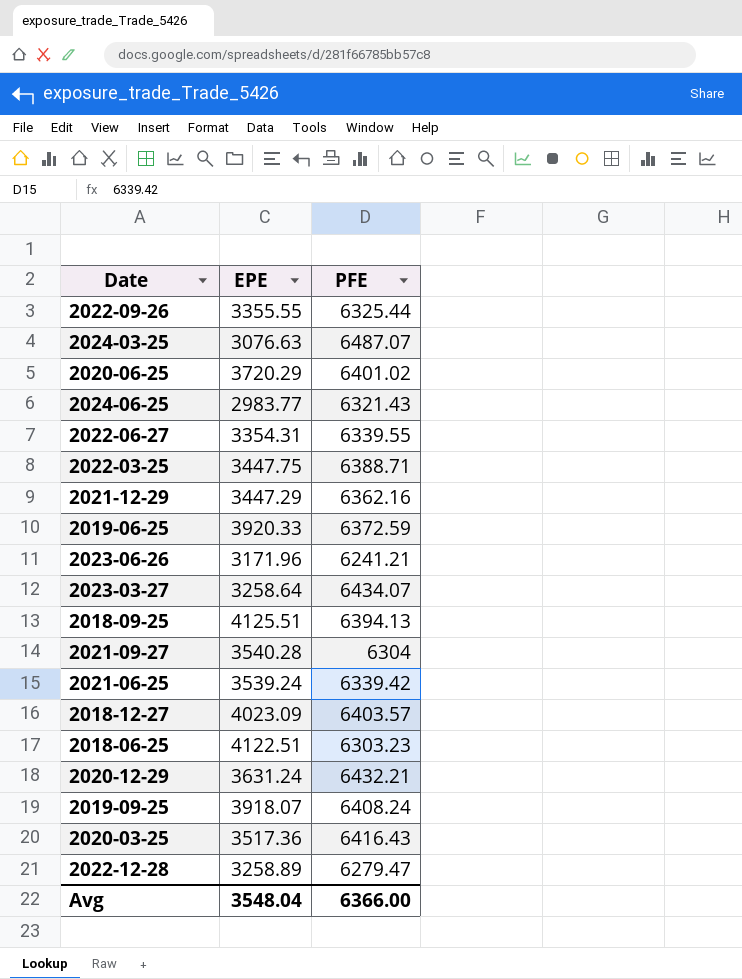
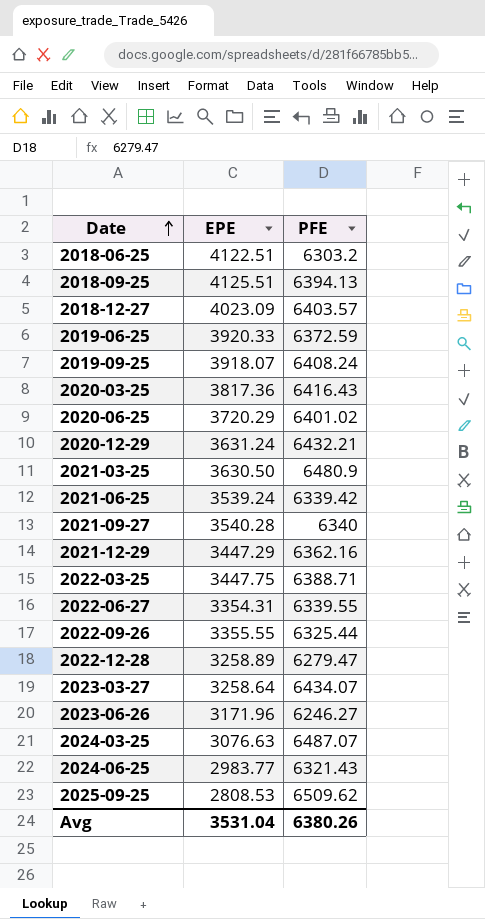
row order: none -> Date ascending
2018-06-25 | PFE: 6303.23 -> 6303.2
2020-03-25 | EPE: 3517.36 -> 3817.36
row 2021-03-25: none -> 3630.50 | 6480.9
2021-09-27 | PFE: 6304 -> 6340
2023-06-26 | PFE: 6241.21 -> 6246.27
row 2025-09-25: none -> 2808.53 | 6509.62
Avg | EPE: 3548.04 -> 3531.04
Avg | PFE: 6366.00 -> 6380.26

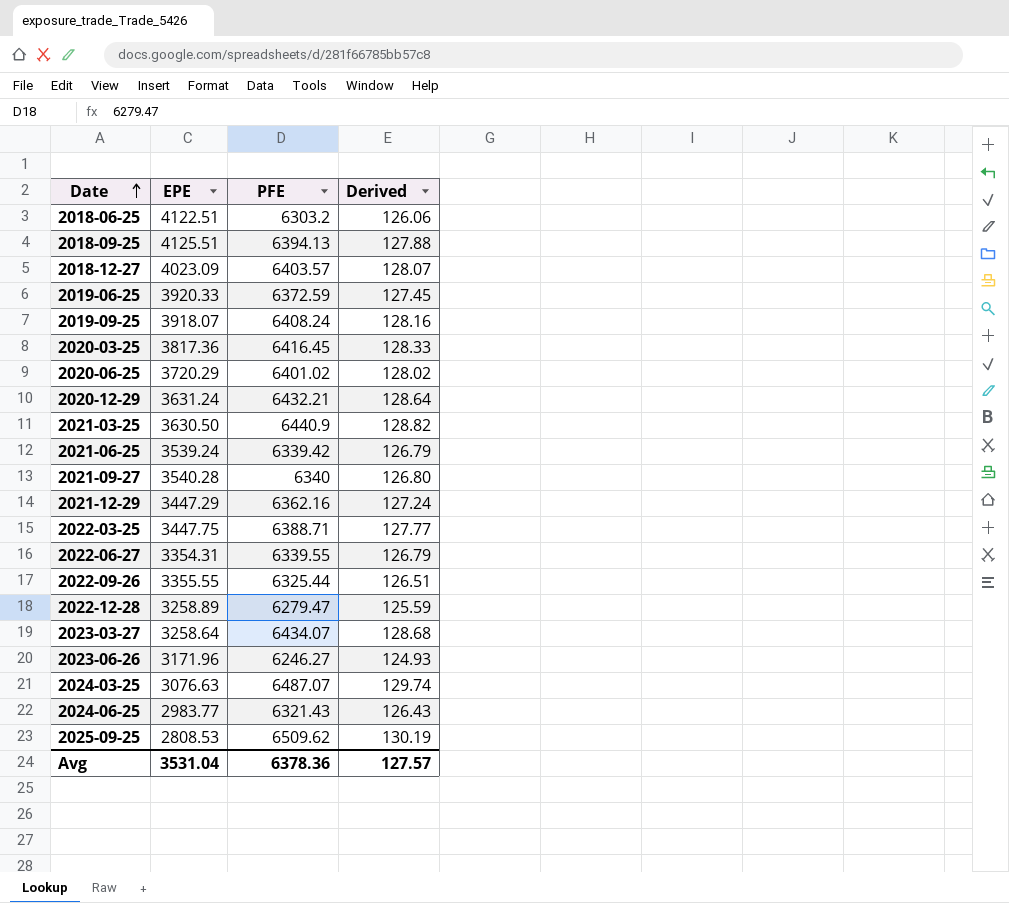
column Derived | formula: none -> [PFE] * 0.02
2020-03-25 | PFE: 6416.43 -> 6416.45
2021-03-25 | PFE: 6480.9 -> 6440.9
Avg | PFE: 6380.26 -> 6378.36

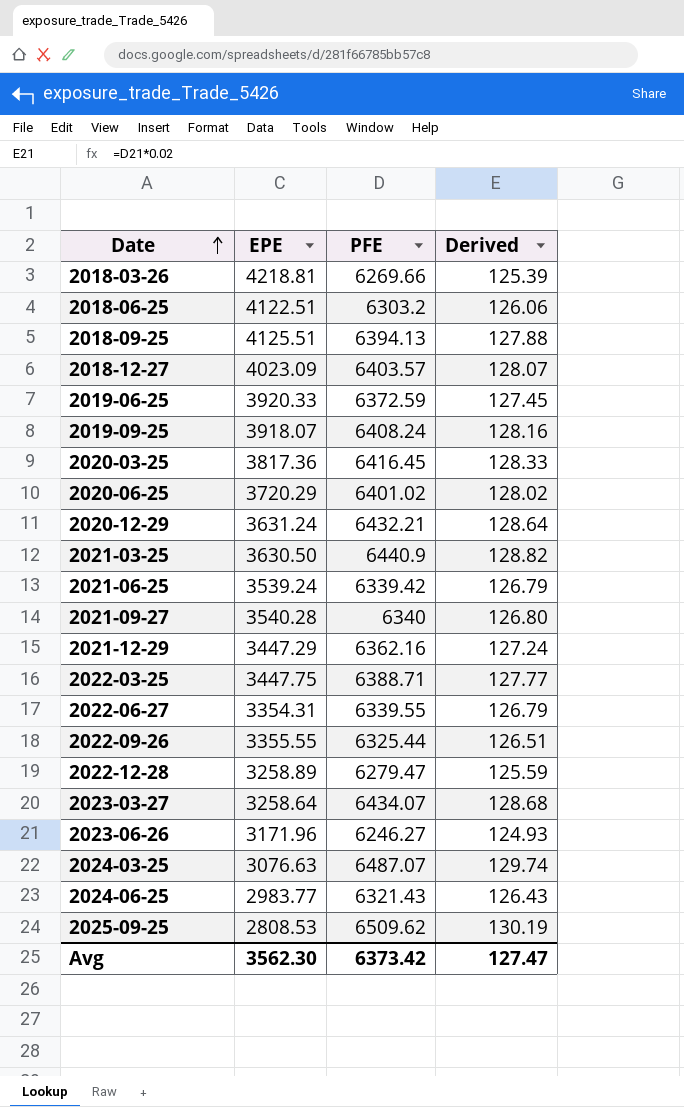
row 2018-03-26: none -> 4218.81 | 6269.66 | 125.39
Avg | EPE: 3531.04 -> 3562.30
Avg | PFE: 6378.36 -> 6373.42
Avg | Derived: 127.57 -> 127.47

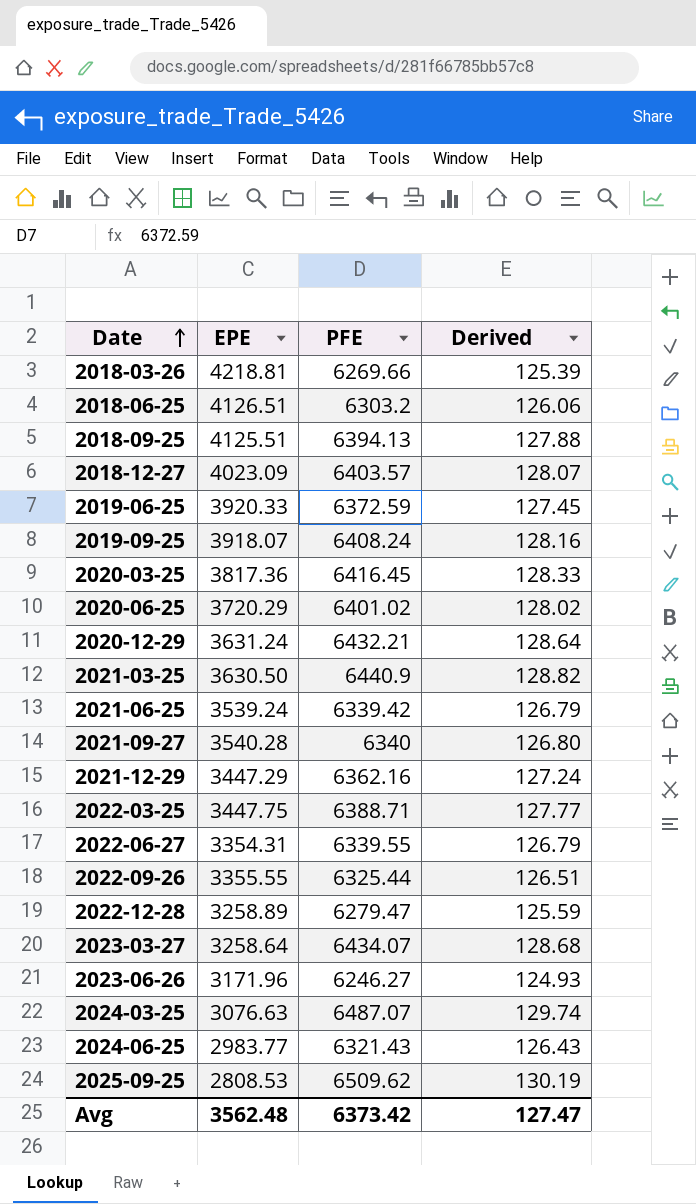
2018-06-25 | EPE: 4122.51 -> 4126.51
Avg | EPE: 3562.30 -> 3562.48

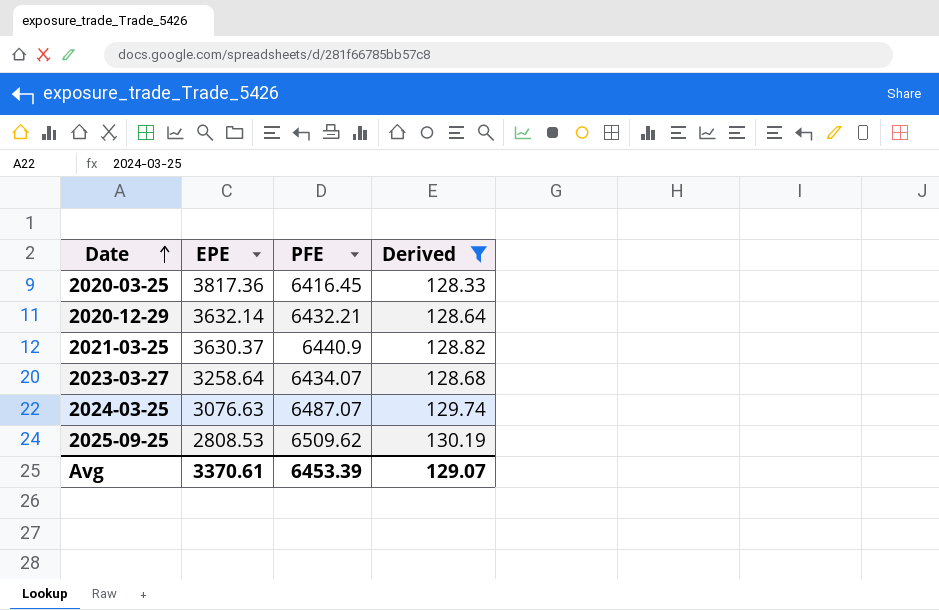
filter: none -> Derived >= 128.33
2020-12-29 | EPE: 3631.24 -> 3632.14
2021-03-25 | EPE: 3630.50 -> 3630.37
Avg | EPE: 3562.48 -> 3370.61
Avg | PFE: 6373.42 -> 6453.39
Avg | Derived: 127.47 -> 129.07

